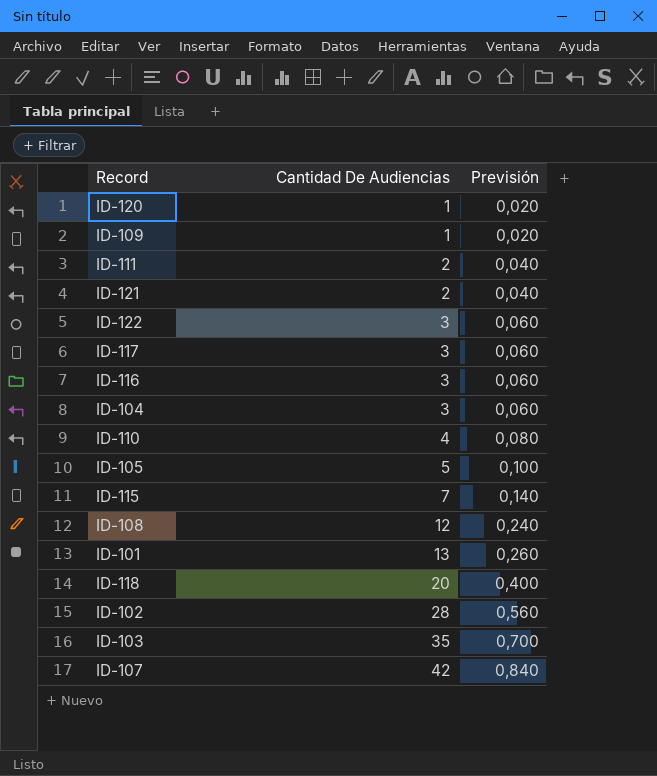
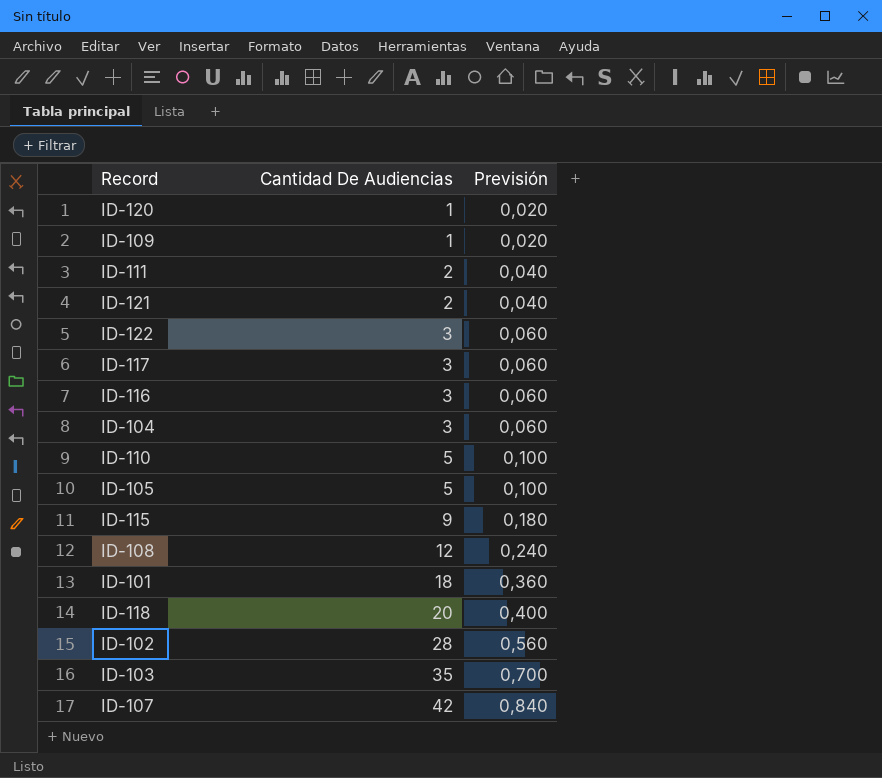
ID-110 | Cantidad De Audiencias: 4 -> 5
ID-110 | Previsión: 0,080 -> 0,100
ID-115 | Cantidad De Audiencias: 7 -> 9
ID-115 | Previsión: 0,140 -> 0,180
ID-101 | Cantidad De Audiencias: 13 -> 18
ID-101 | Previsión: 0,260 -> 0,360

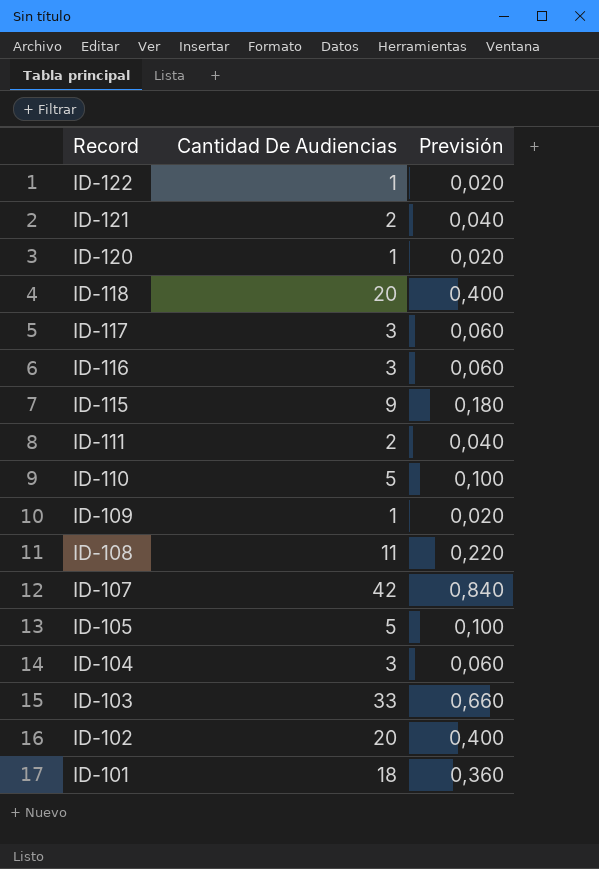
row order: Cantidad De Audiencias ascending -> Record descending
ID-122 | Cantidad De Audiencias: 3 -> 1
ID-122 | Previsión: 0,060 -> 0,020
ID-108 | Cantidad De Audiencias: 12 -> 11
ID-108 | Previsión: 0,240 -> 0,220
ID-103 | Cantidad De Audiencias: 35 -> 33
ID-103 | Previsión: 0,700 -> 0,660
ID-102 | Cantidad De Audiencias: 28 -> 20
ID-102 | Previsión: 0,560 -> 0,400

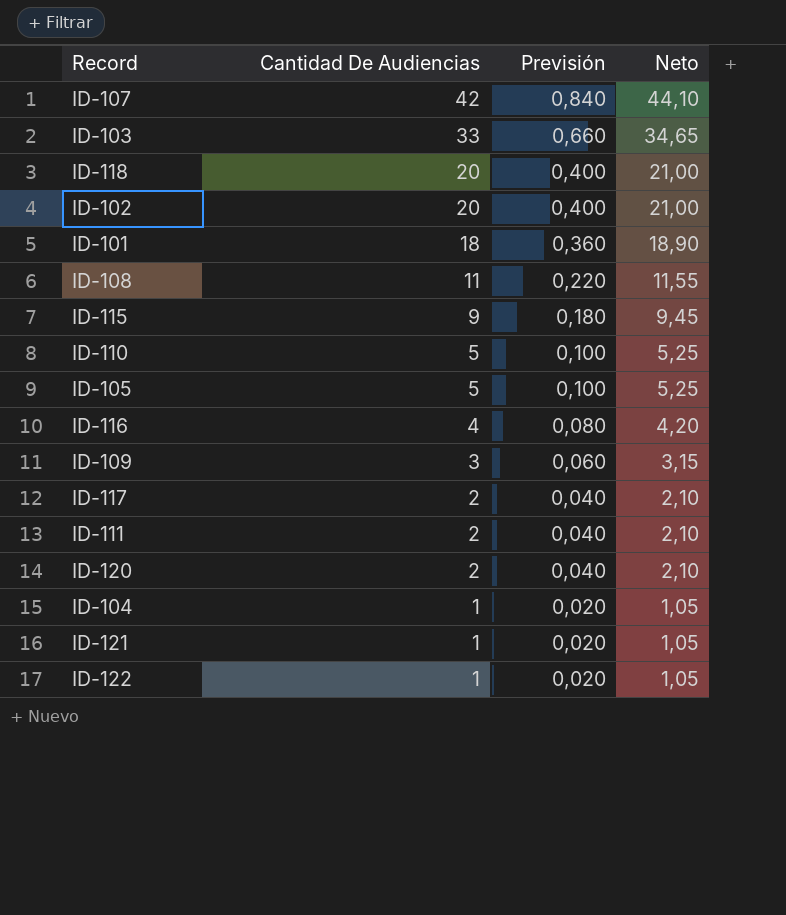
row order: Record descending -> Cantidad De Audiencias descending
column Neto | formula: none -> [Cantidad De Audiencias] * 1,05
ID-116 | Cantidad De Audiencias: 3 -> 4
ID-116 | Previsión: 0,060 -> 0,080
ID-109 | Cantidad De Audiencias: 1 -> 3
ID-109 | Previsión: 0,020 -> 0,060
ID-117 | Cantidad De Audiencias: 3 -> 2
ID-117 | Previsión: 0,060 -> 0,040
ID-120 | Cantidad De Audiencias: 1 -> 2
ID-120 | Previsión: 0,020 -> 0,040
ID-104 | Cantidad De Audiencias: 3 -> 1
ID-104 | Previsión: 0,060 -> 0,020
ID-121 | Cantidad De Audiencias: 2 -> 1
ID-121 | Previsión: 0,040 -> 0,020

